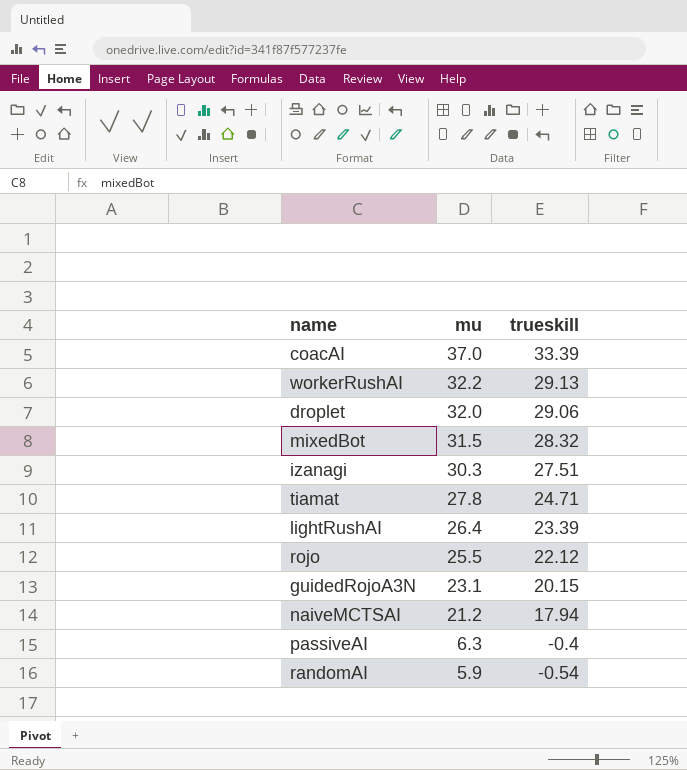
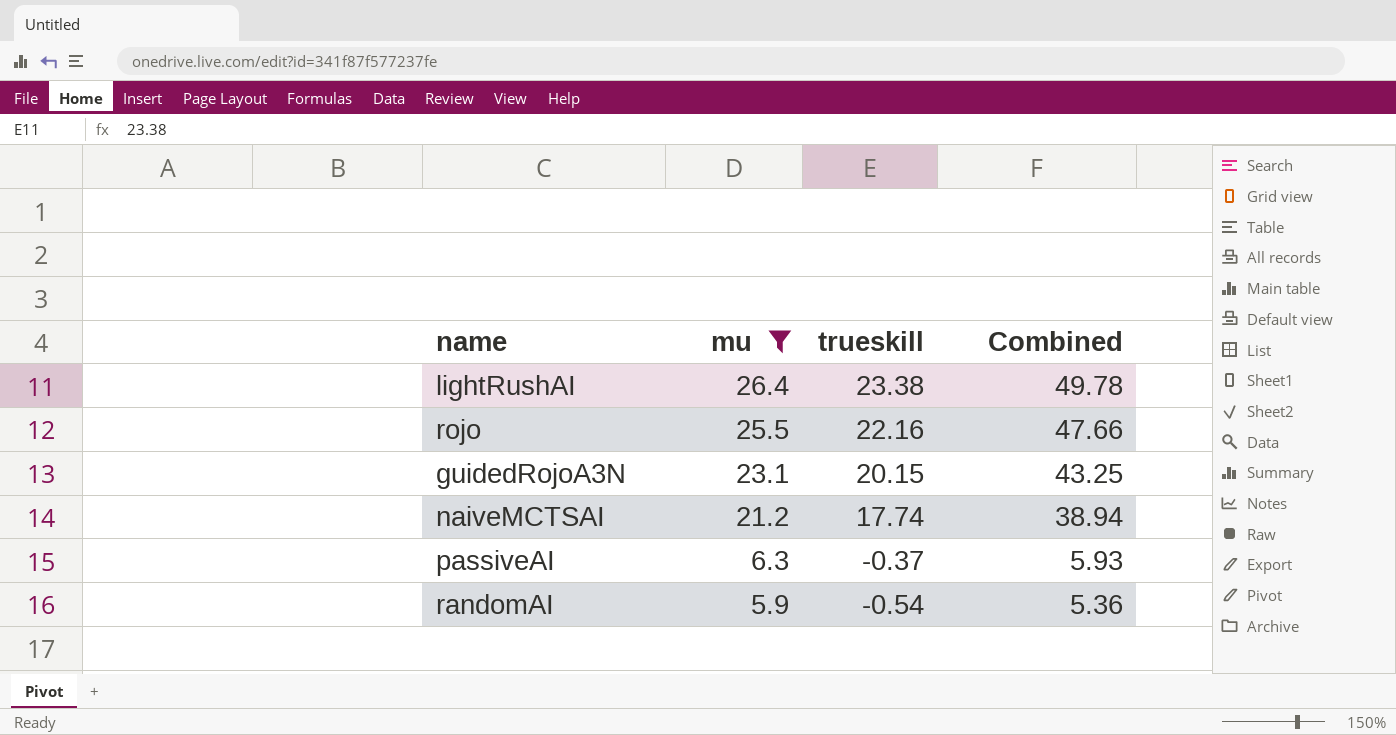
filter: none -> mu <= 26.4
column Combined | formula: none -> [mu] + [trueskill]
lightRushAI | trueskill: 23.39 -> 23.38
rojo | trueskill: 22.12 -> 22.16
naiveMCTSAI | trueskill: 17.94 -> 17.74
passiveAI | trueskill: -0.4 -> -0.37

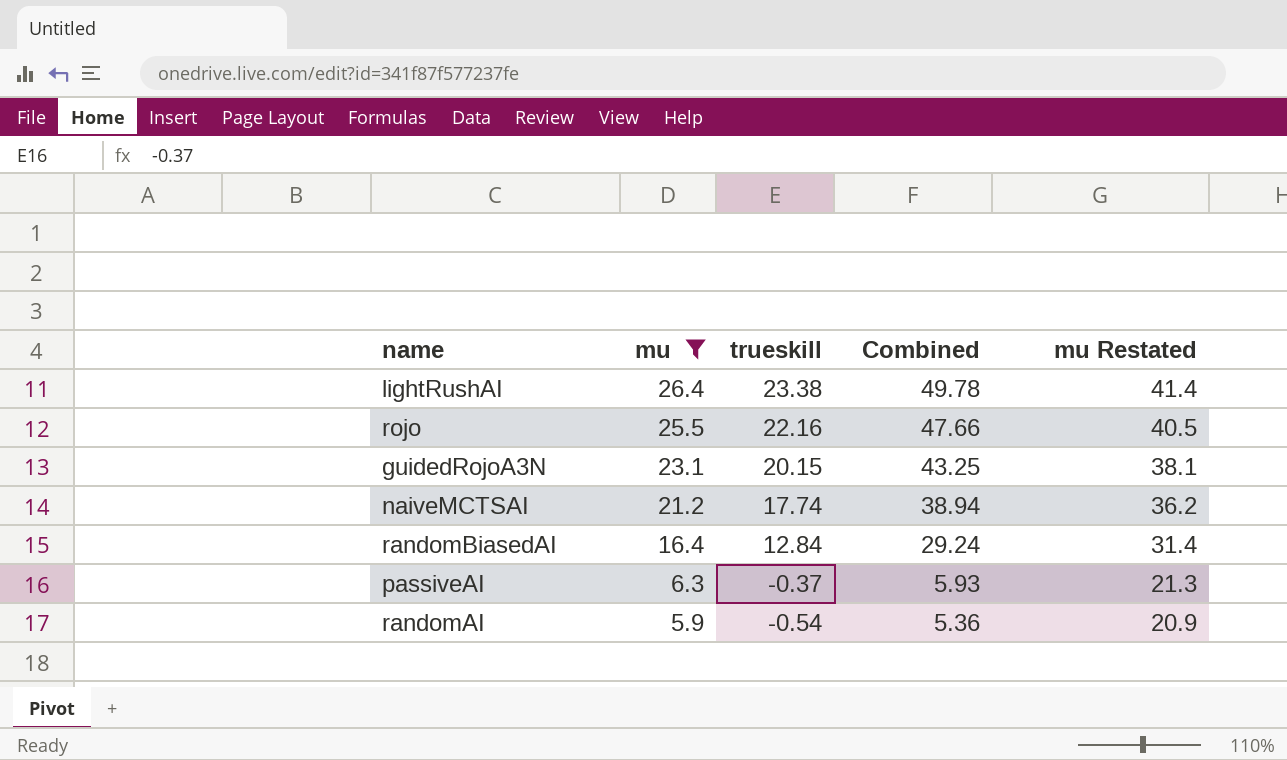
column mu Restated | formula: none -> [mu] + 15
row randomBiasedAI: none -> 16.4 | 12.84 | 29.24 | 31.4

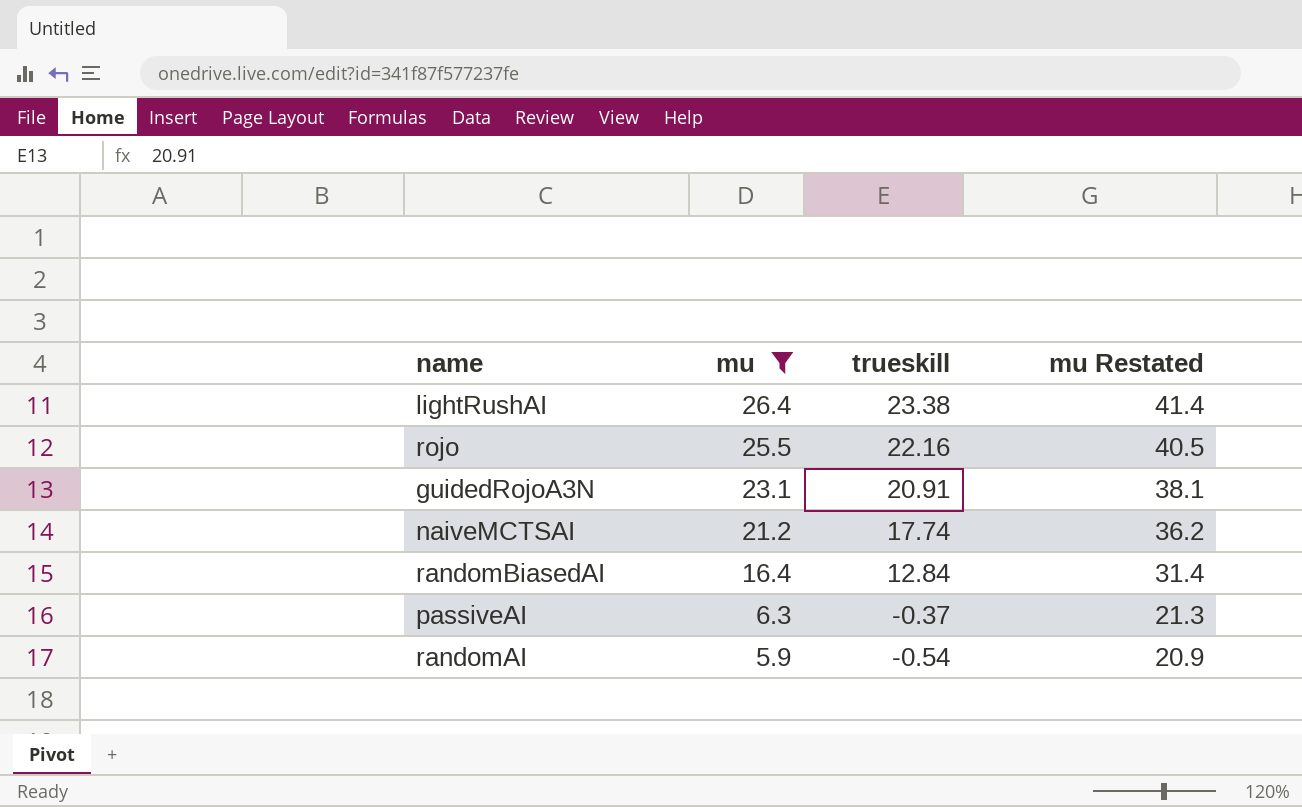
column Combined | formula: [mu] + [trueskill] -> none
guidedRojoA3N | trueskill: 20.15 -> 20.91

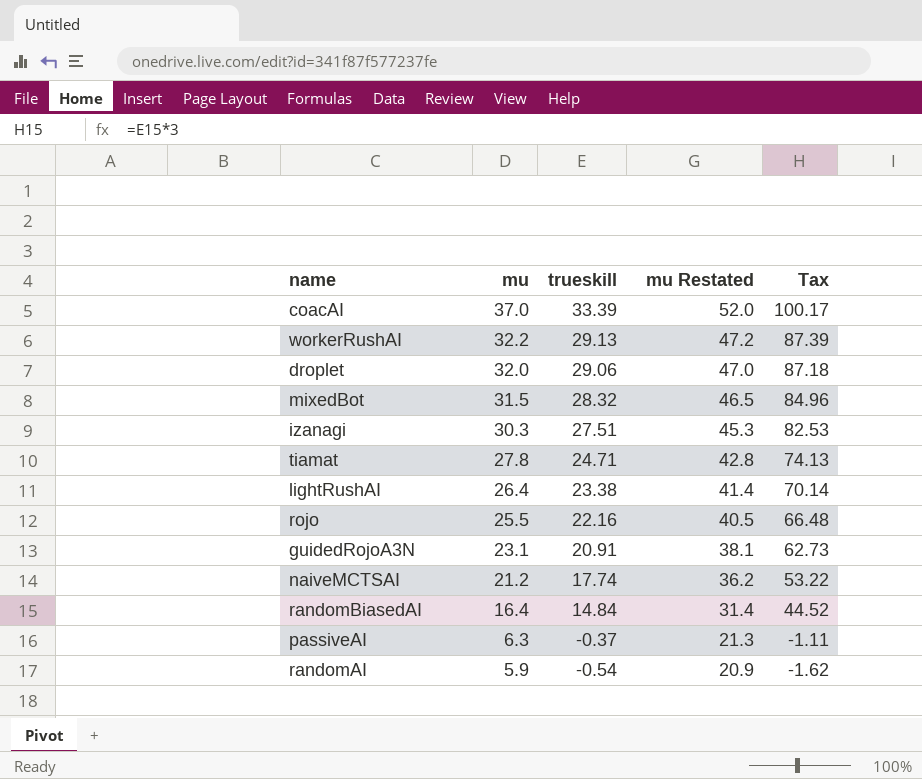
filter: mu <= 26.4 -> none
column Tax | formula: none -> [trueskill] * 3
randomBiasedAI | trueskill: 12.84 -> 14.84

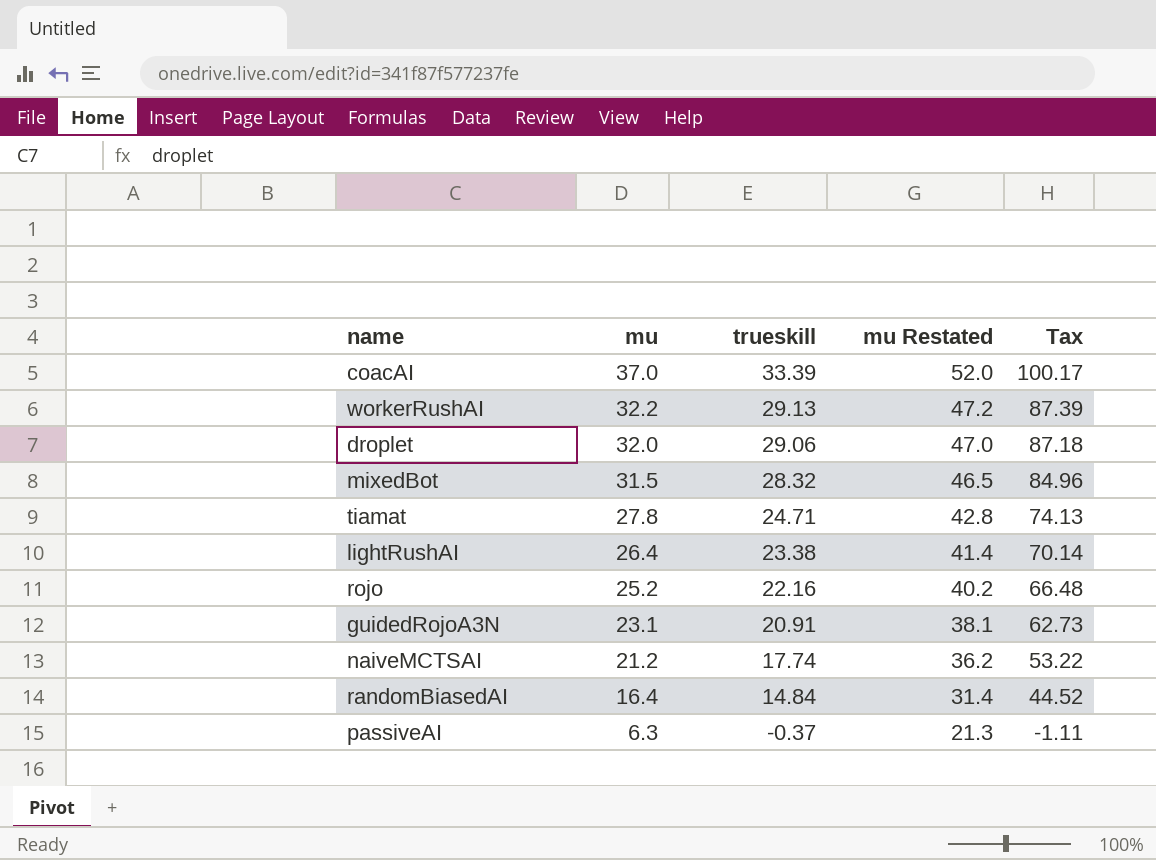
row izanagi: 30.3 | 27.51 | 45.3 | 82.53 -> none
row randomAI: 5.9 | -0.54 | 20.9 | -1.62 -> none
rojo | mu: 25.5 -> 25.2
rojo | mu Restated: 40.5 -> 40.2

